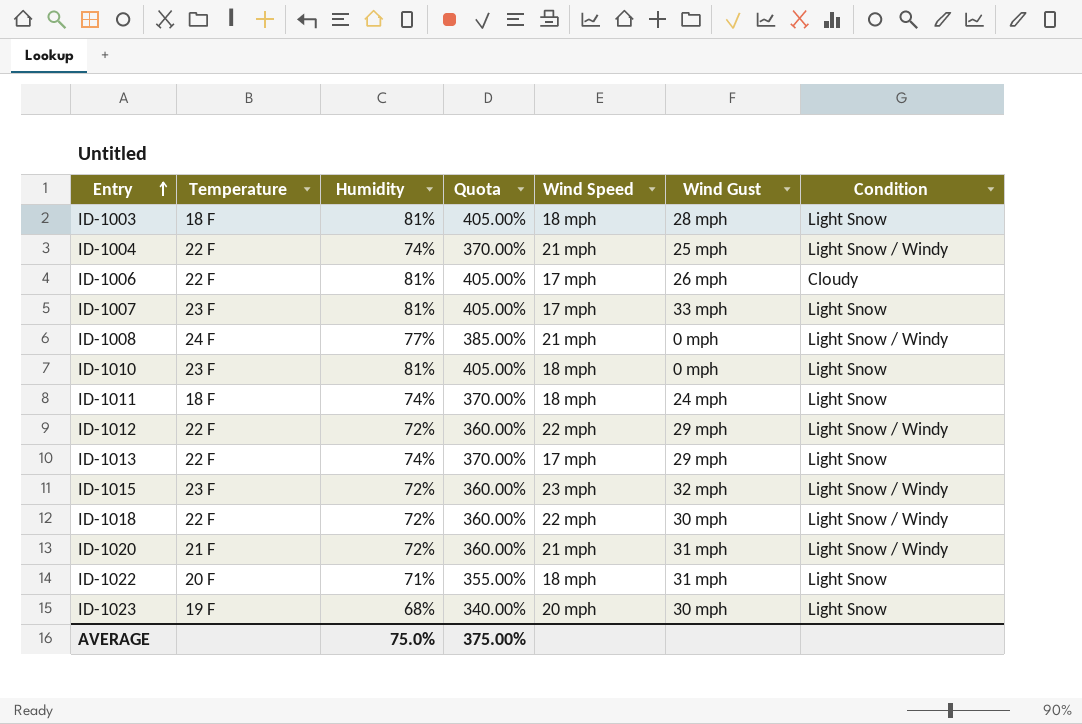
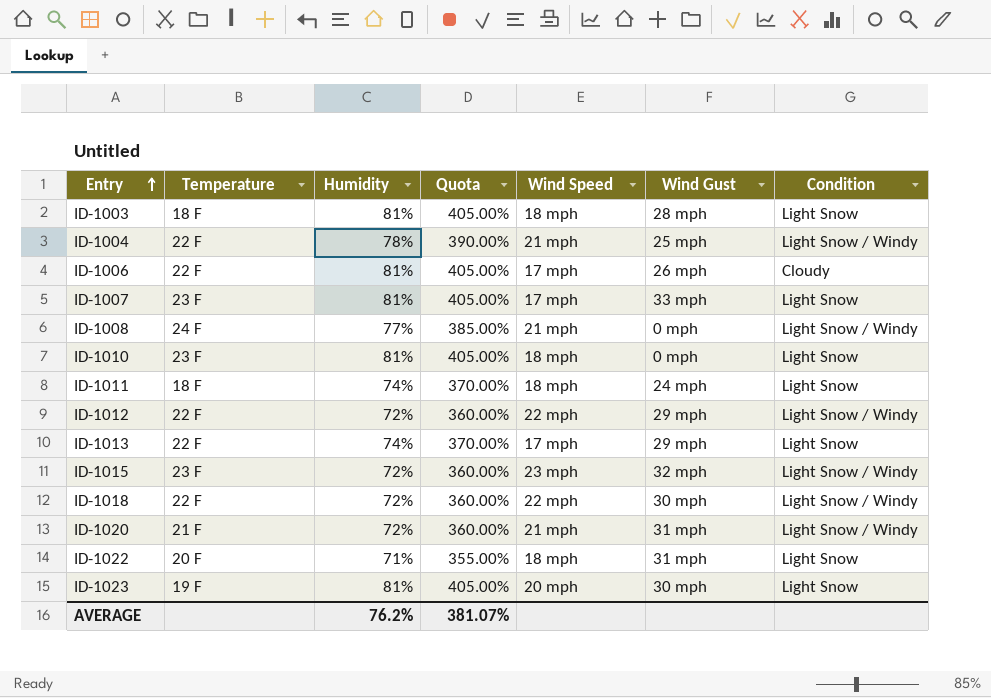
ID-1004 | Humidity: 74% -> 78%
ID-1004 | Quota: 370.00% -> 390.00%
ID-1023 | Humidity: 68% -> 81%
ID-1023 | Quota: 340.00% -> 405.00%
AVERAGE | Humidity: 75.0% -> 76.2%
AVERAGE | Quota: 375.00% -> 381.07%

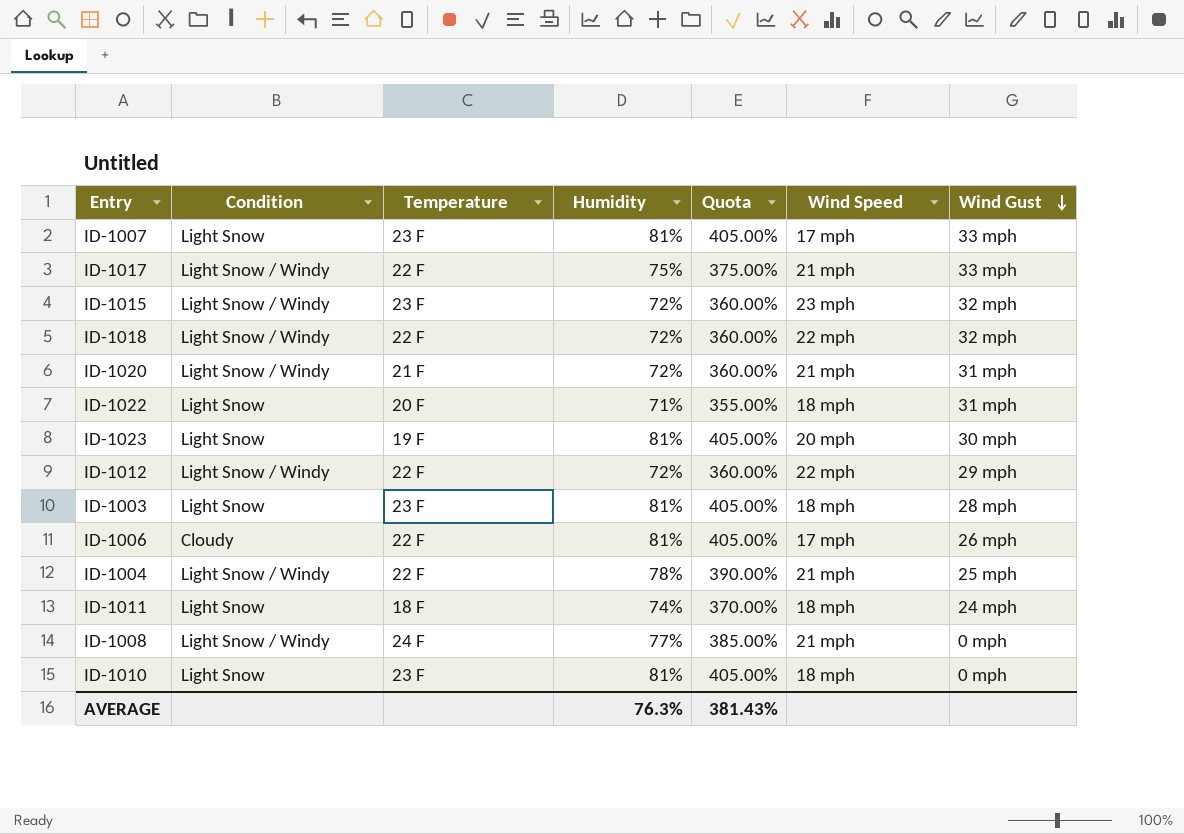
row order: Entry ascending -> Wind Gust descending
column Condition | position: 7 -> 2
row ID-1013: 22 F | 74% | 370.00% | 17 mph | 29 mph | Light Snow -> none
row ID-1017: none -> Light Snow / Windy | 22 F | 75% | 375.00% | 21 mph | 33 mph
ID-1018 | Wind Gust: 30 mph -> 32 mph
ID-1003 | Temperature: 18 F -> 23 F
AVERAGE | Humidity: 76.2% -> 76.3%
AVERAGE | Quota: 381.07% -> 381.43%

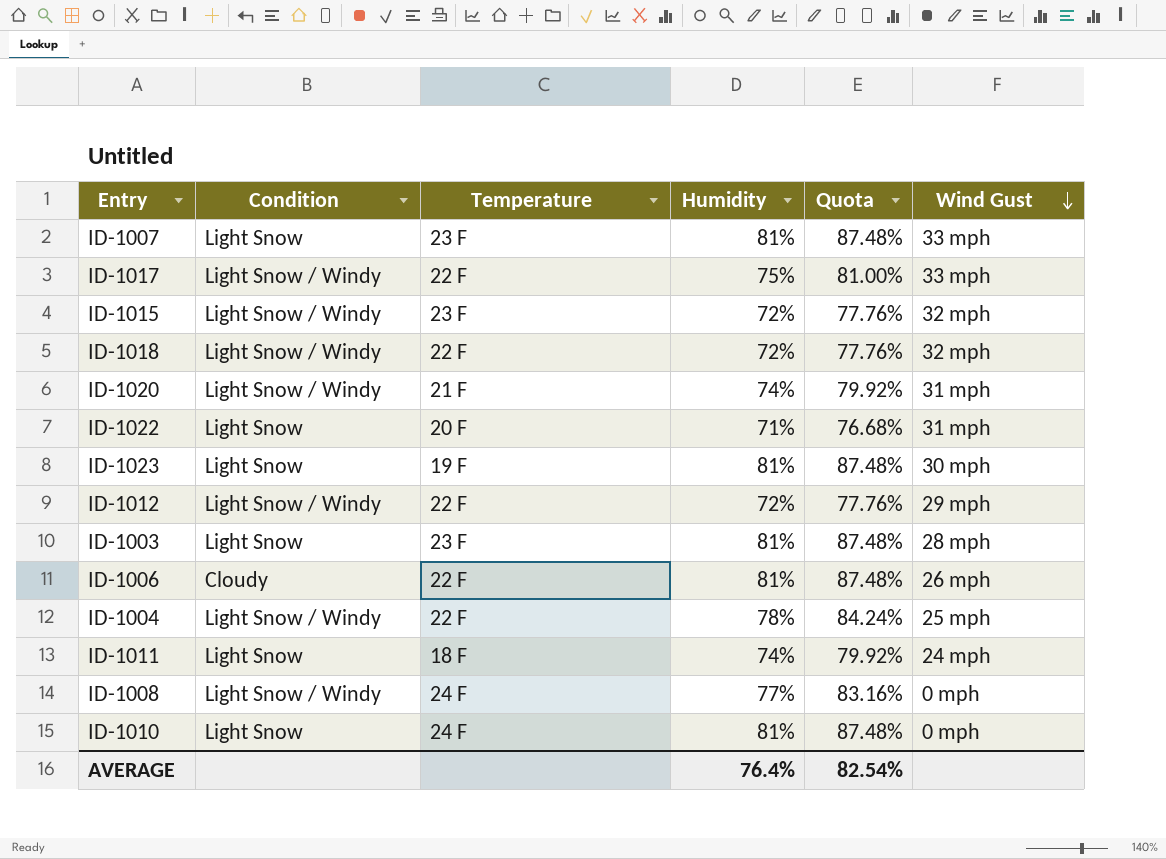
column Wind Speed | position: 6 -> none
column Quota | formula: [Humidity] * 5 -> [Humidity] * 1.08
ID-1020 | Humidity: 72% -> 74%
ID-1010 | Temperature: 23 F -> 24 F
AVERAGE | Humidity: 76.3% -> 76.4%
AVERAGE | Quota: 381.43% -> 82.54%

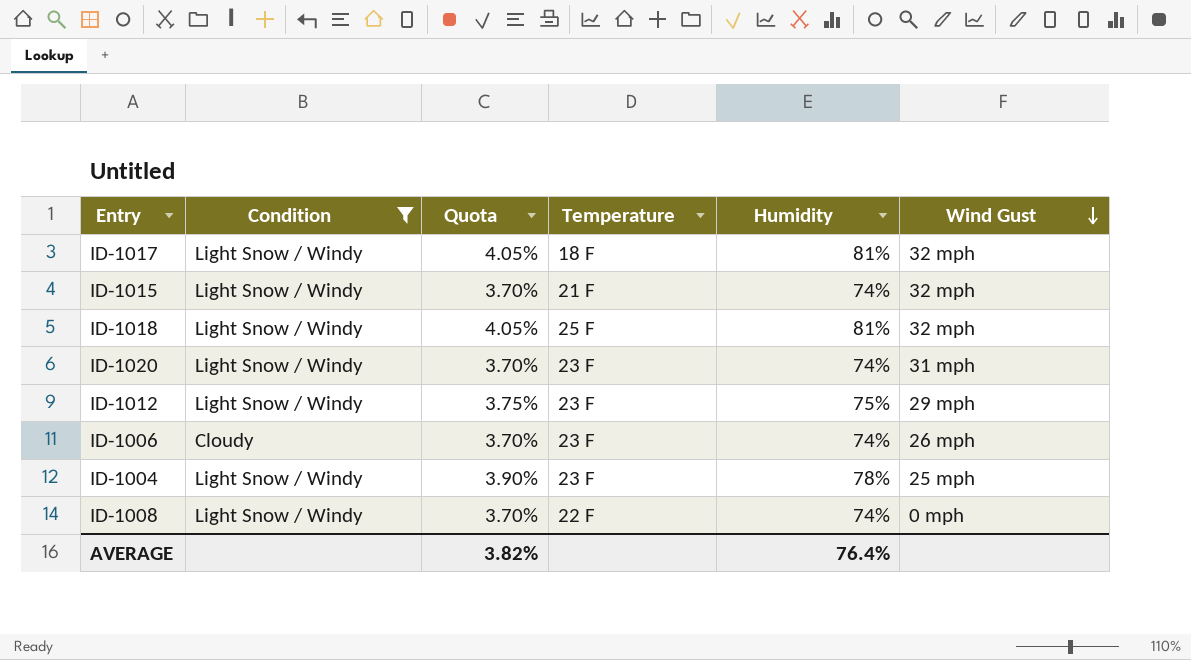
filter: none -> Condition != Light Snow
column Quota | formula: [Humidity] * 1.08 -> [Humidity] * 0.05
column Quota | position: 5 -> 3
ID-1017 | Temperature: 22 F -> 18 F
ID-1017 | Humidity: 75% -> 81%
ID-1017 | Wind Gust: 33 mph -> 32 mph
ID-1015 | Temperature: 23 F -> 21 F
ID-1015 | Humidity: 72% -> 74%
ID-1018 | Temperature: 22 F -> 25 F
ID-1018 | Humidity: 72% -> 81%
ID-1020 | Temperature: 21 F -> 23 F
ID-1012 | Temperature: 22 F -> 23 F
ID-1012 | Humidity: 72% -> 75%
ID-1006 | Temperature: 22 F -> 23 F
ID-1006 | Humidity: 81% -> 74%
ID-1004 | Temperature: 22 F -> 23 F
ID-1008 | Temperature: 24 F -> 22 F
ID-1008 | Humidity: 77% -> 74%
AVERAGE | Quota: 82.54% -> 3.82%

